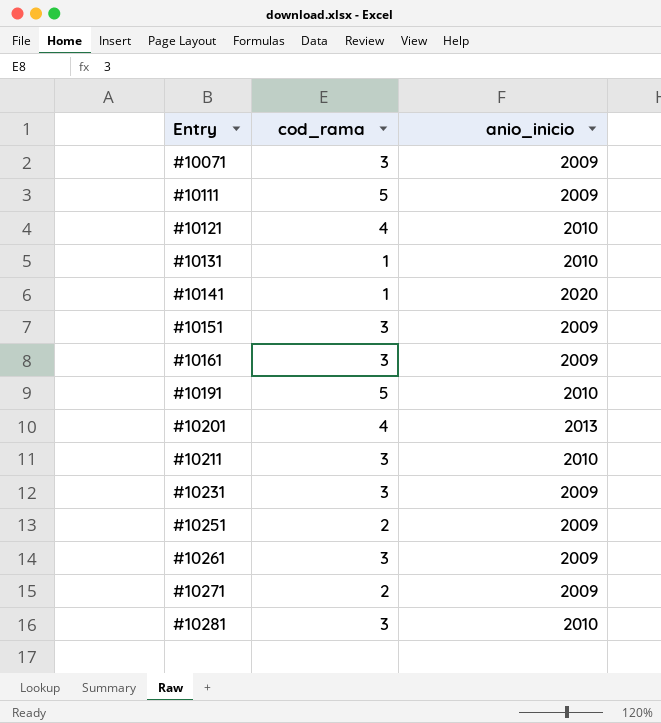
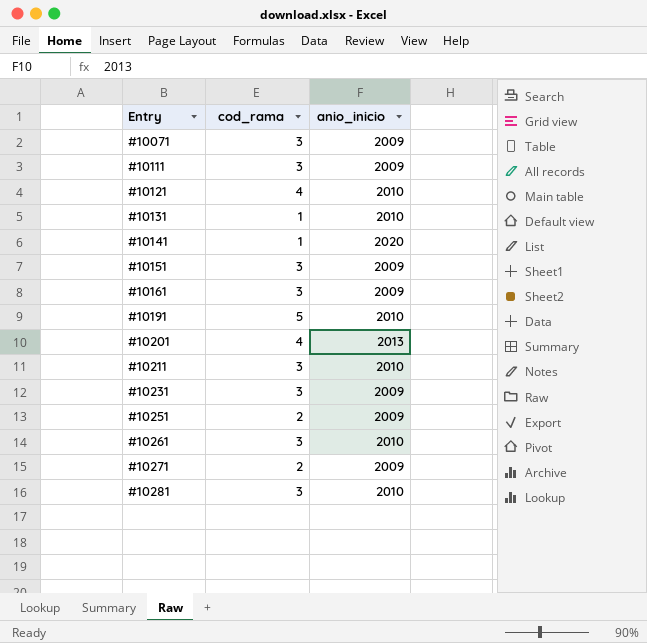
#10111 | cod_rama: 5 -> 3
#10261 | anio_inicio: 2009 -> 2010

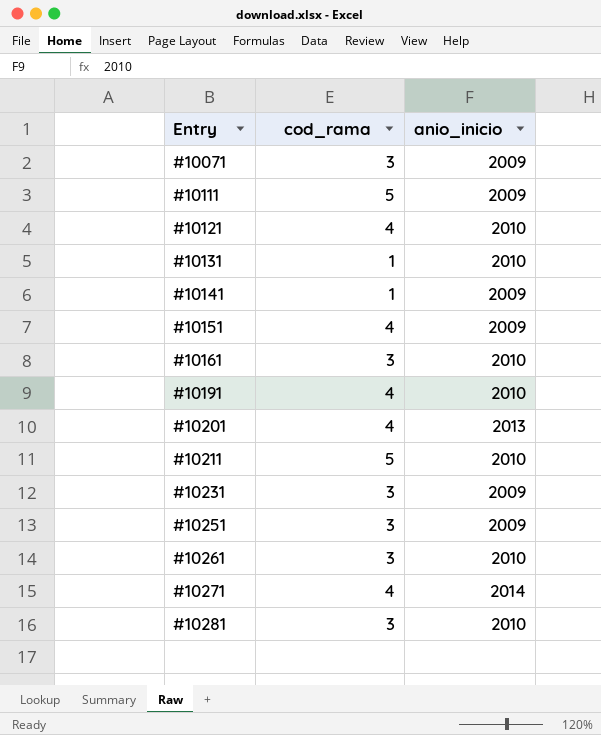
#10111 | cod_rama: 3 -> 5
#10141 | anio_inicio: 2020 -> 2009
#10151 | cod_rama: 3 -> 4
#10161 | anio_inicio: 2009 -> 2010
#10191 | cod_rama: 5 -> 4
#10211 | cod_rama: 3 -> 5
#10251 | cod_rama: 2 -> 3
#10271 | cod_rama: 2 -> 4
#10271 | anio_inicio: 2009 -> 2014

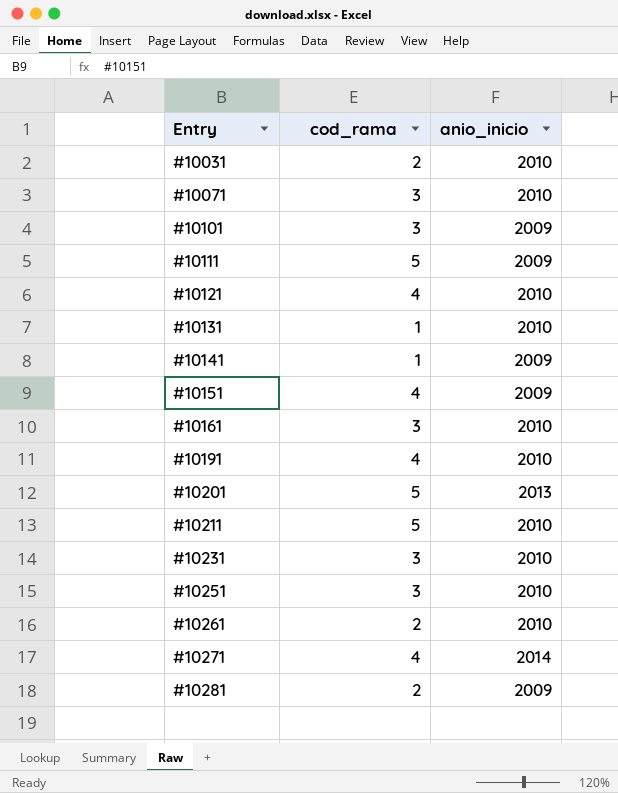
row #10031: none -> 2 | 2010
#10071 | anio_inicio: 2009 -> 2010
row #10101: none -> 3 | 2009
#10201 | cod_rama: 4 -> 5
#10231 | anio_inicio: 2009 -> 2010
#10251 | anio_inicio: 2009 -> 2010
#10261 | cod_rama: 3 -> 2
#10281 | cod_rama: 3 -> 2
#10281 | anio_inicio: 2010 -> 2009

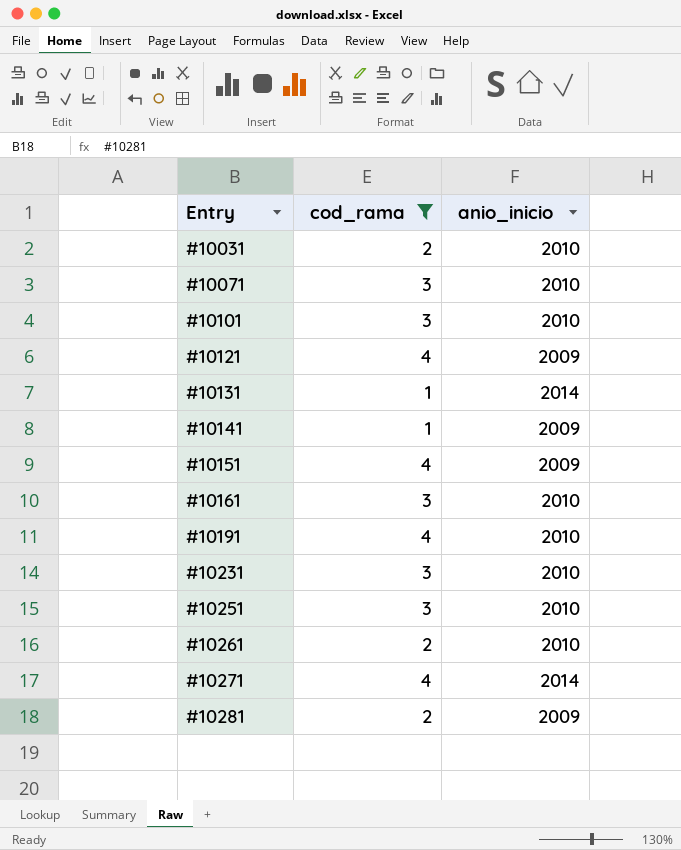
filter: none -> cod_rama != 5
#10101 | anio_inicio: 2009 -> 2010
#10121 | anio_inicio: 2010 -> 2009
#10131 | anio_inicio: 2010 -> 2014

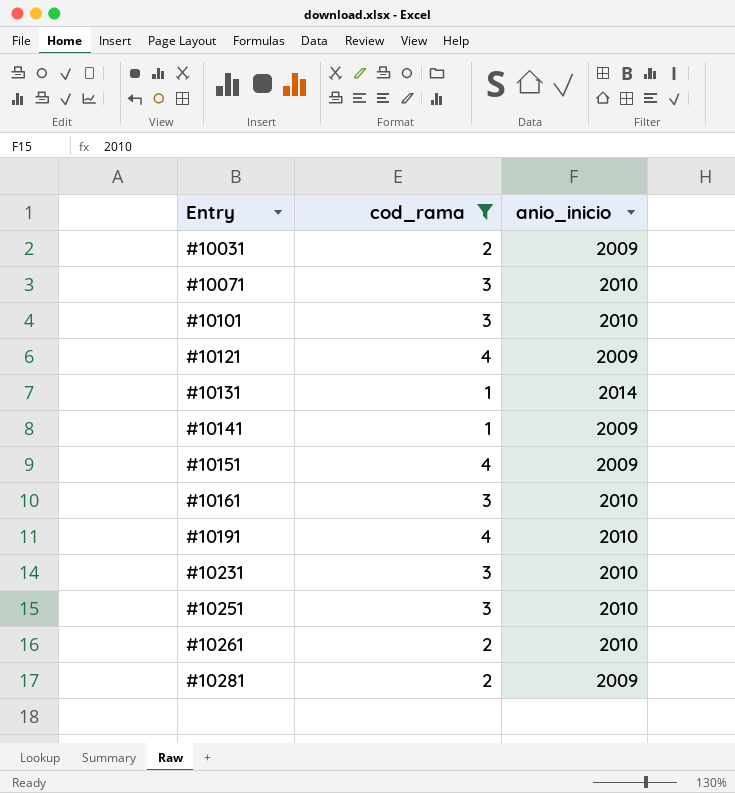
row #10271: 4 | 2014 -> none
#10031 | anio_inicio: 2010 -> 2009

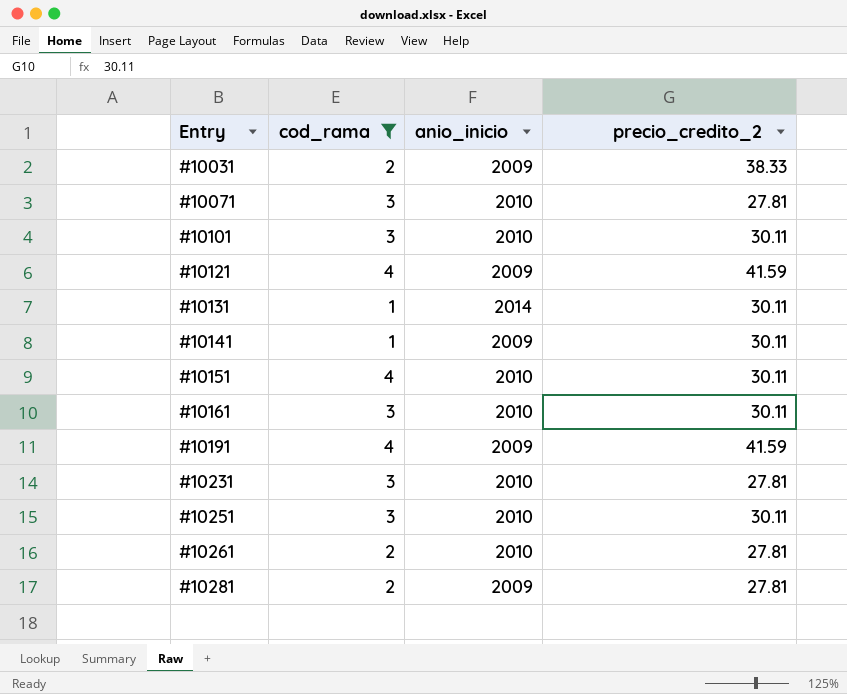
column precio_credito_2 | position: none -> 4
#10151 | anio_inicio: 2009 -> 2010
#10191 | anio_inicio: 2010 -> 2009

